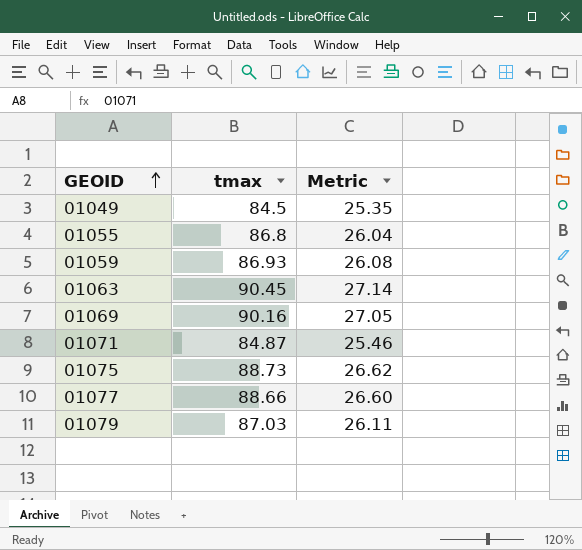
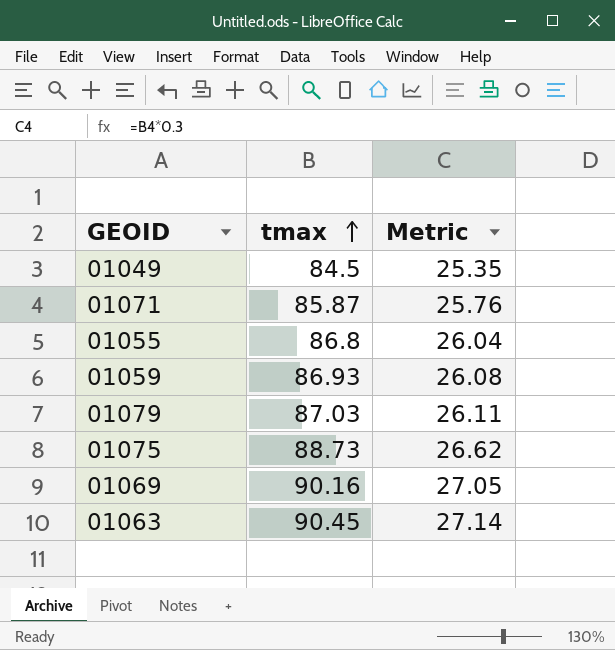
row order: GEOID ascending -> tmax ascending
row 01077: 88.66 | 26.60 -> none
01071 | tmax: 84.87 -> 85.87
01071 | Metric: 25.46 -> 25.76

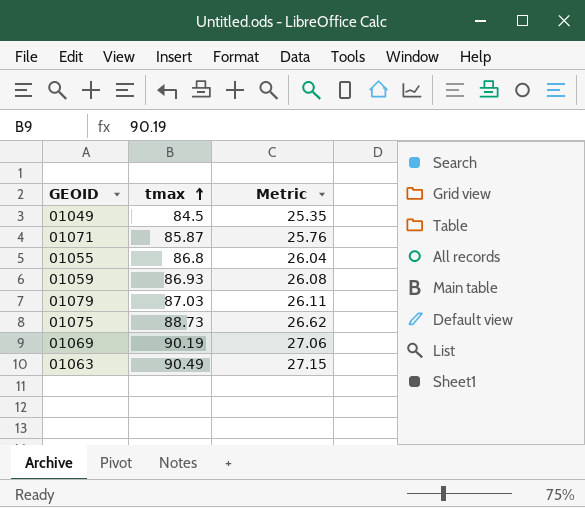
01069 | tmax: 90.16 -> 90.19
01069 | Metric: 27.05 -> 27.06
01063 | tmax: 90.45 -> 90.49
01063 | Metric: 27.14 -> 27.15

